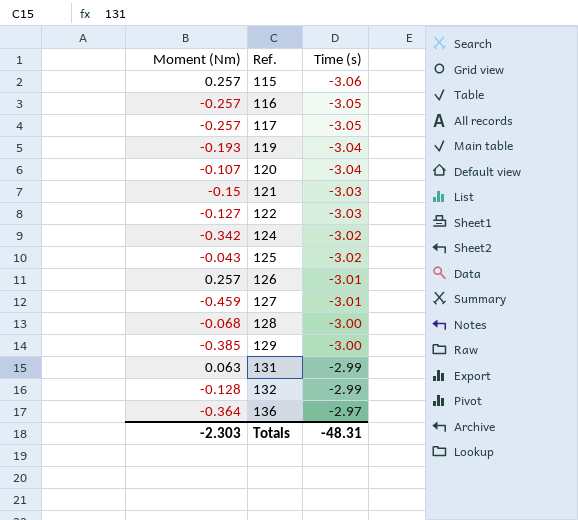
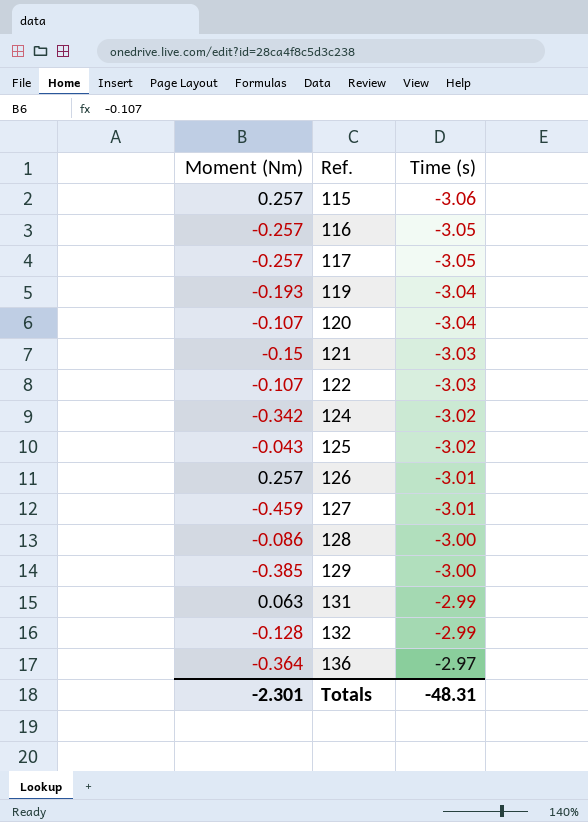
122 | Moment (Nm): -0.127 -> -0.107
128 | Moment (Nm): -0.068 -> -0.086
Totals | Moment (Nm): -2.303 -> -2.301

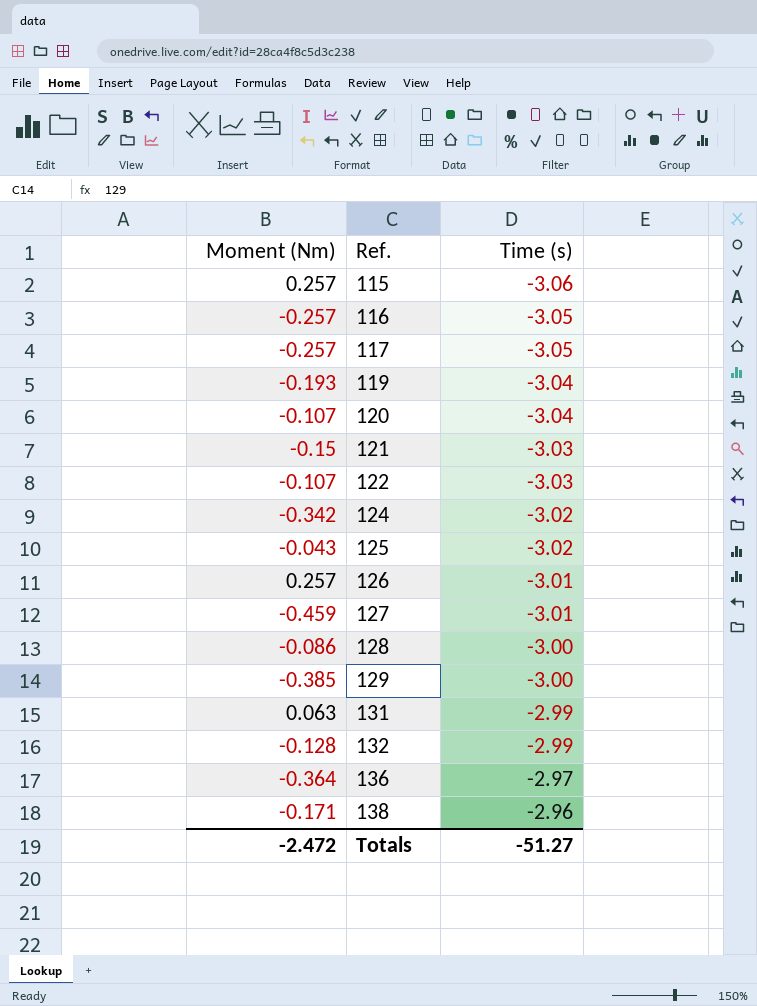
row 138: none -> -0.171 | -2.96
Totals | Moment (Nm): -2.301 -> -2.472
Totals | Time (s): -48.31 -> -51.27

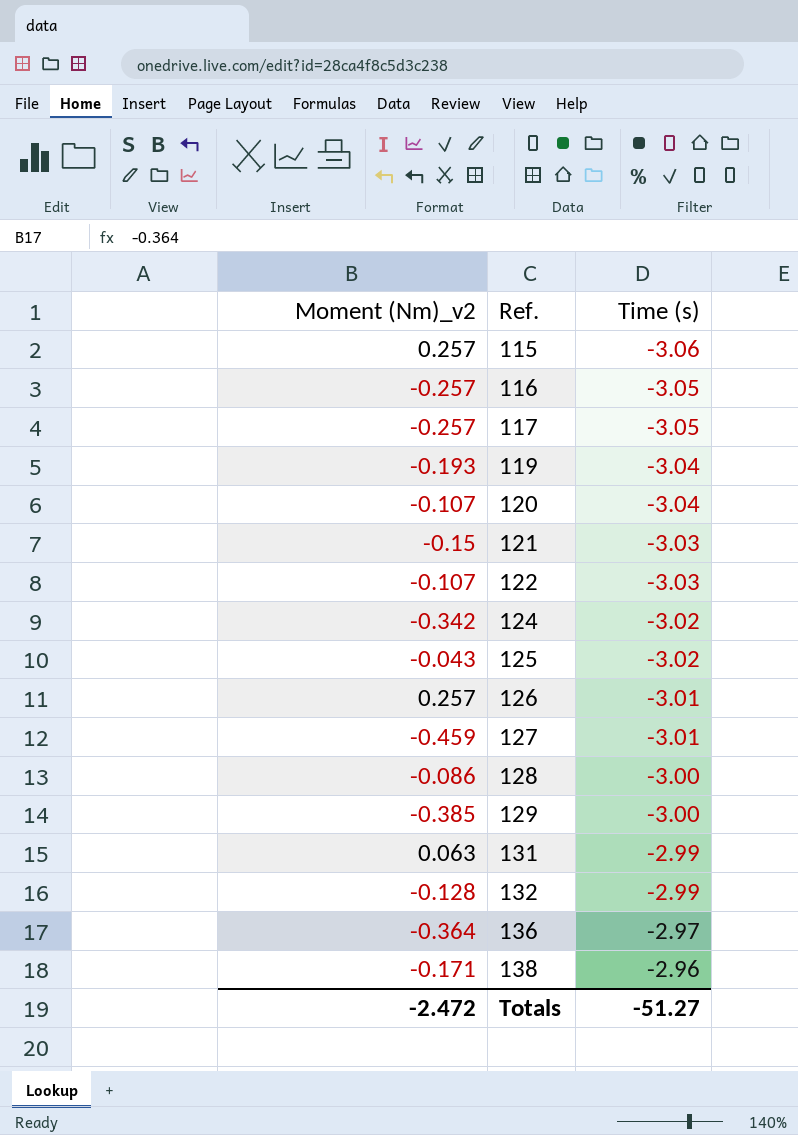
column name: Moment (Nm) -> Moment (Nm)_v2

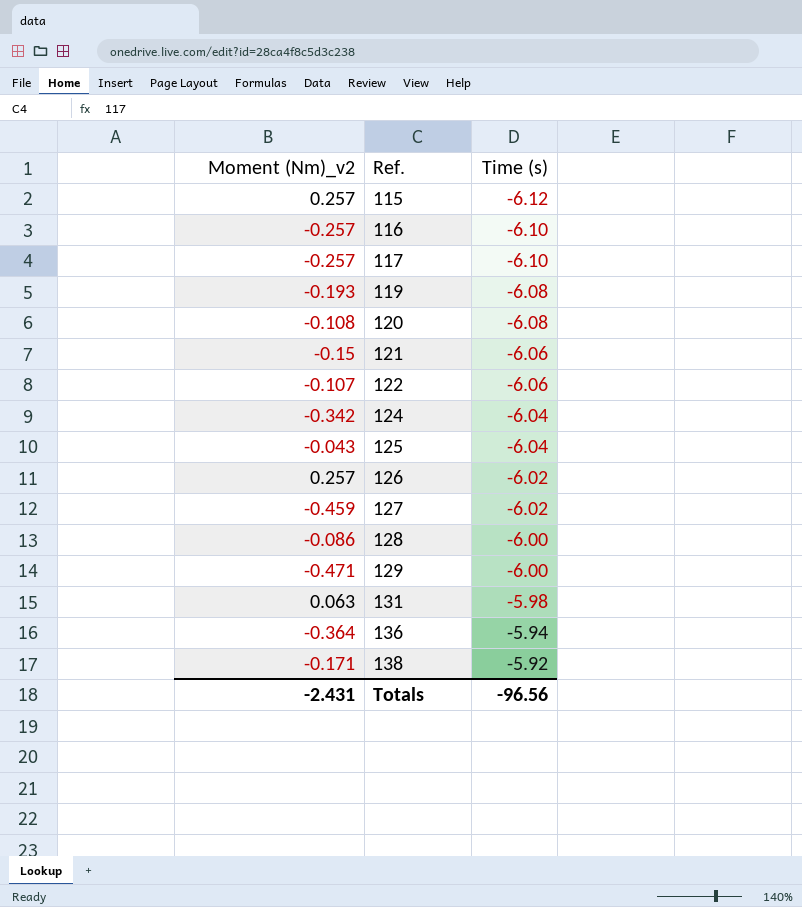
row 132: -0.128 | -2.99 -> none
115 | Time (s): -3.06 -> -6.12
116 | Time (s): -3.05 -> -6.10
117 | Time (s): -3.05 -> -6.10
119 | Time (s): -3.04 -> -6.08
120 | Moment (Nm)_v2: -0.107 -> -0.108
120 | Time (s): -3.04 -> -6.08
121 | Time (s): -3.03 -> -6.06
122 | Time (s): -3.03 -> -6.06
124 | Time (s): -3.02 -> -6.04
125 | Time (s): -3.02 -> -6.04
126 | Time (s): -3.01 -> -6.02
127 | Time (s): -3.01 -> -6.02
128 | Time (s): -3.00 -> -6.00
129 | Moment (Nm)_v2: -0.385 -> -0.471
129 | Time (s): -3.00 -> -6.00
131 | Time (s): -2.99 -> -5.98
136 | Time (s): -2.97 -> -5.94
138 | Time (s): -2.96 -> -5.92
Totals | Moment (Nm)_v2: -2.472 -> -2.431
Totals | Time (s): -51.27 -> -96.56

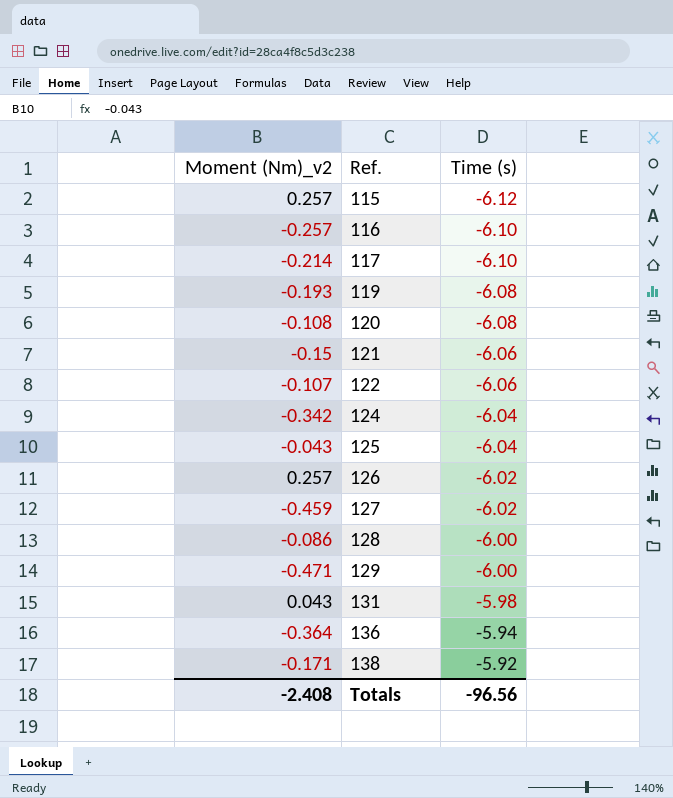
117 | Moment (Nm)_v2: -0.257 -> -0.214
131 | Moment (Nm)_v2: 0.063 -> 0.043
Totals | Moment (Nm)_v2: -2.431 -> -2.408

